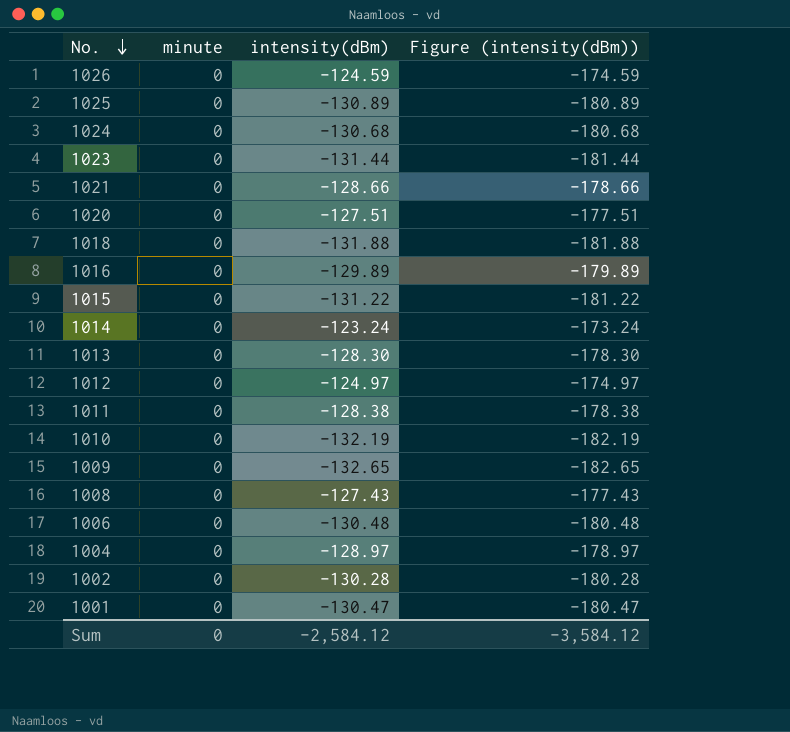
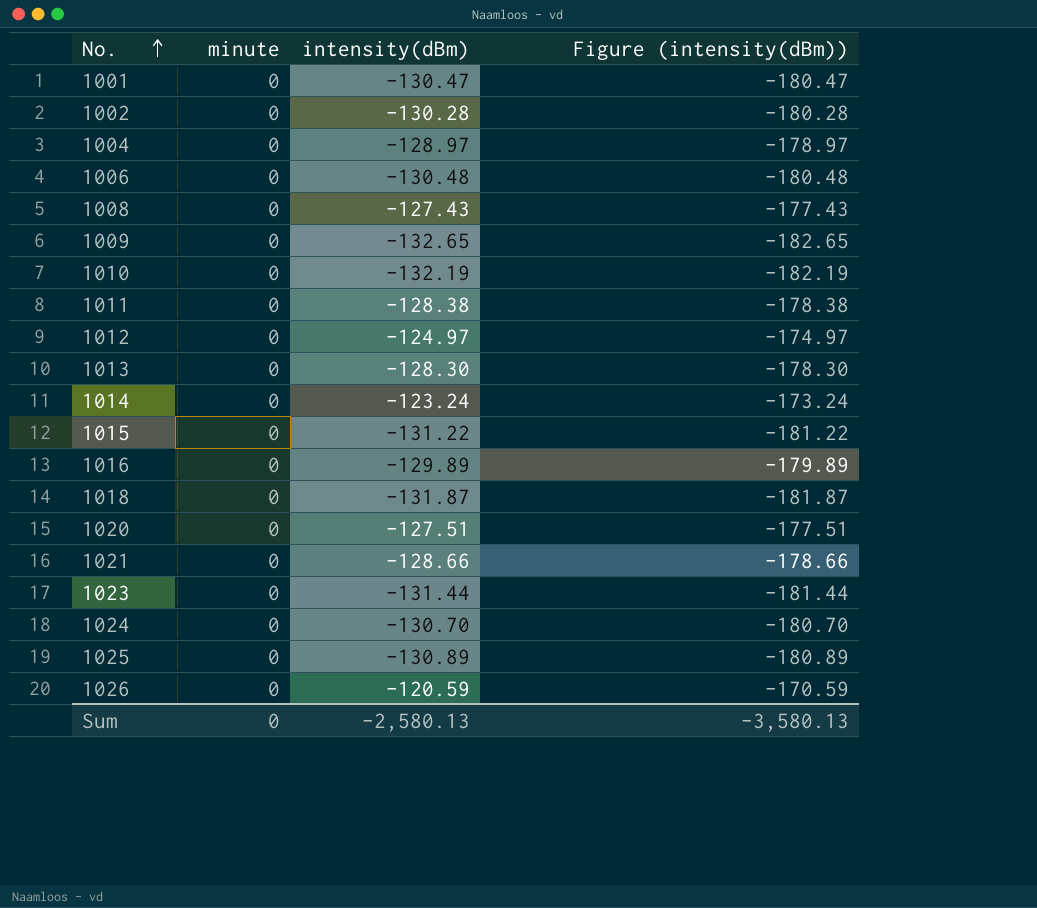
row order: No. descending -> No. ascending
1018 | intensity(dBm): -131.88 -> -131.87
1018 | Figure (intensity(dBm)): -181.88 -> -181.87
1024 | intensity(dBm): -130.68 -> -130.70
1024 | Figure (intensity(dBm)): -180.68 -> -180.70
1026 | intensity(dBm): -124.59 -> -120.59
1026 | Figure (intensity(dBm)): -174.59 -> -170.59
Sum | intensity(dBm): -2,584.12 -> -2,580.13
Sum | Figure (intensity(dBm)): -3,584.12 -> -3,580.13

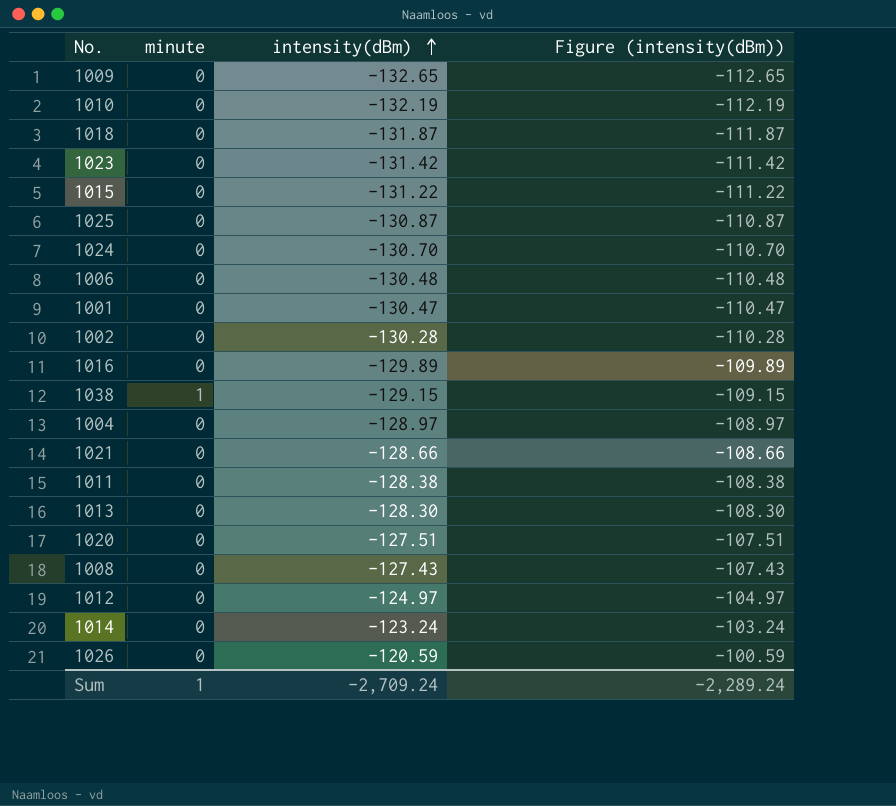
row order: No. ascending -> intensity(dBm) ascending
column Figure (intensity(dBm)) | formula: [intensity(dBm)] - 50 -> [intensity(dBm)] + 20
1023 | intensity(dBm): -131.44 -> -131.42
1025 | intensity(dBm): -130.89 -> -130.87
row 1038: none -> 1 | -129.15 | -109.15
Sum | minute: 0 -> 1
Sum | intensity(dBm): -2,580.13 -> -2,709.24
Sum | Figure (intensity(dBm)): -3,580.13 -> -2,289.24

